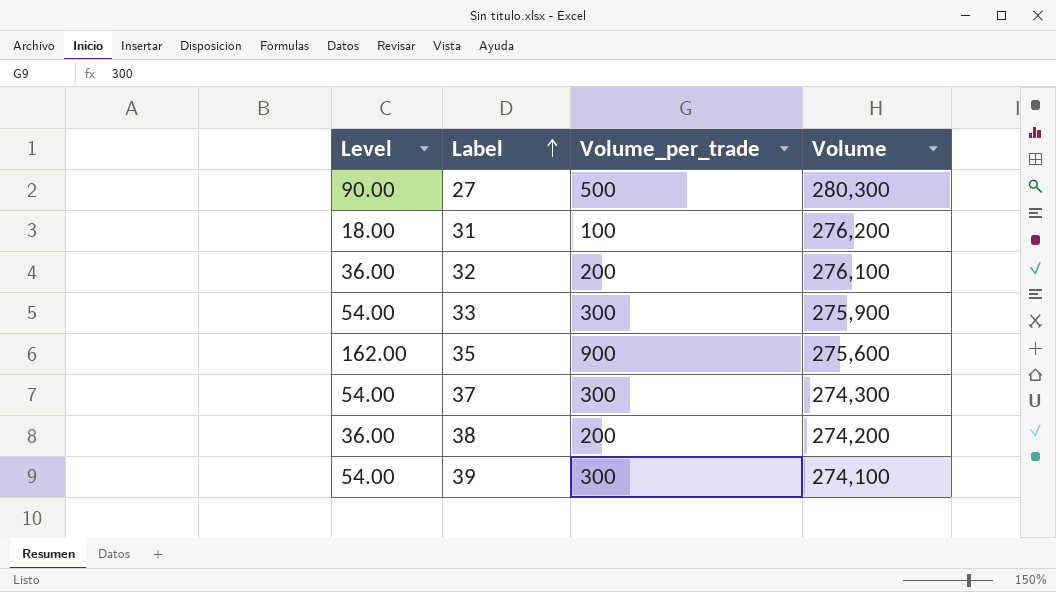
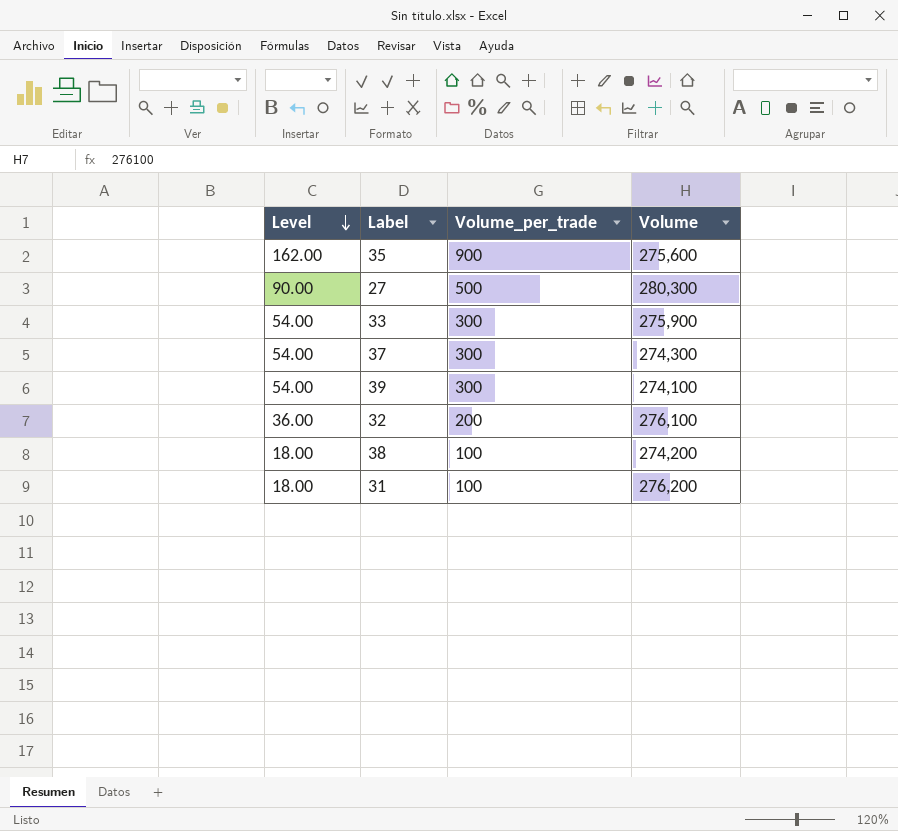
row order: Label ascending -> Level descending
38 | Level: 36.00 -> 18.00
38 | Volume_per_trade: 200 -> 100

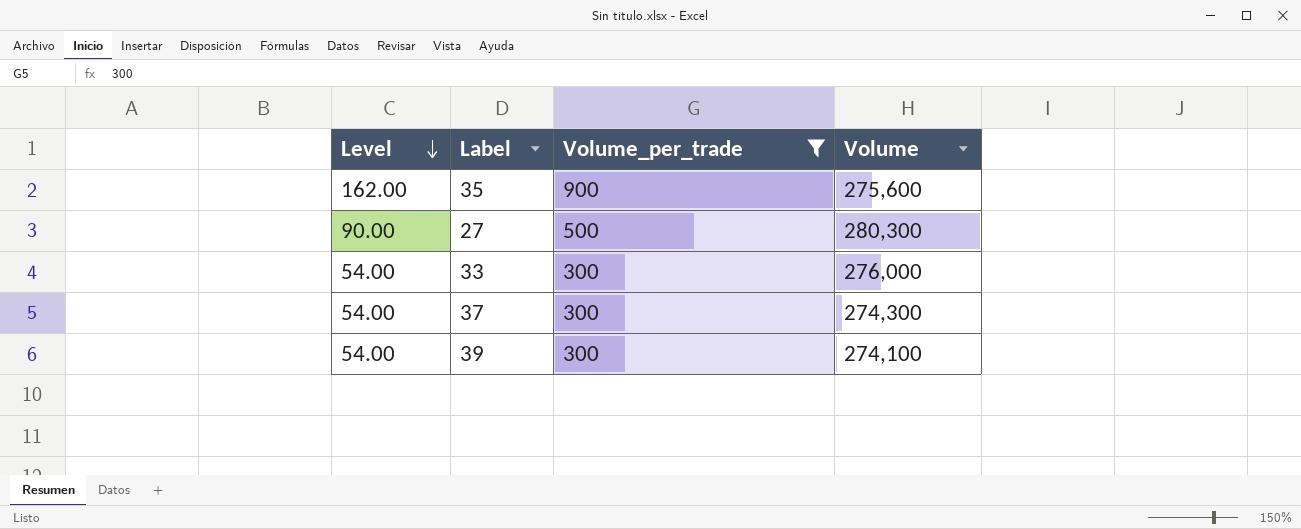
filter: none -> Volume_per_trade >= 300
33 | Volume: 275,900 -> 276,000

